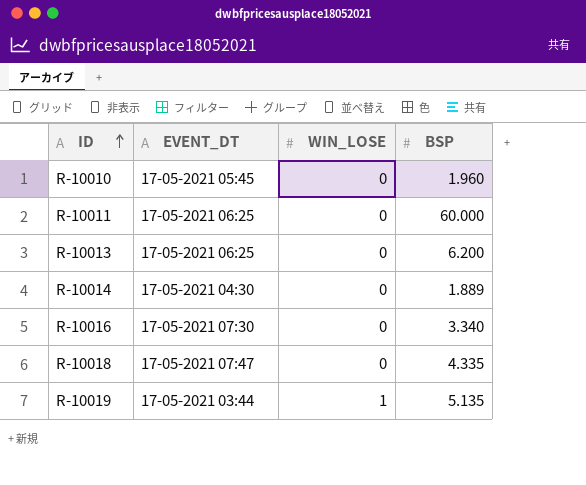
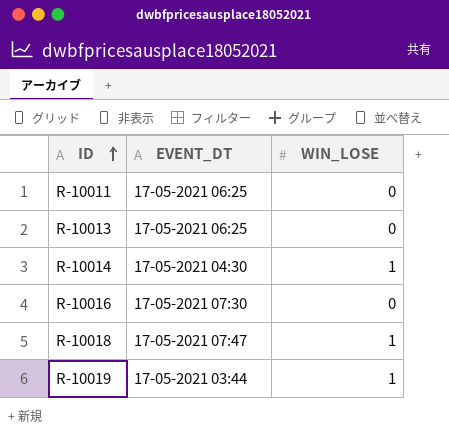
column BSP | position: 4 -> none
row R-10010: 17-05-2021 05:45 | 0 | 1.960 -> none
R-10014 | WIN_LOSE: 0 -> 1
R-10018 | WIN_LOSE: 0 -> 1

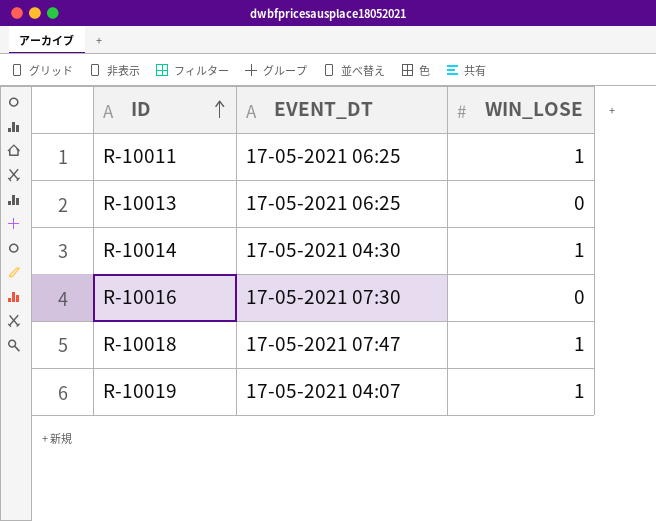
R-10011 | WIN_LOSE: 0 -> 1
R-10019 | EVENT_DT: 17-05-2021 03:44 -> 17-05-2021 04:07

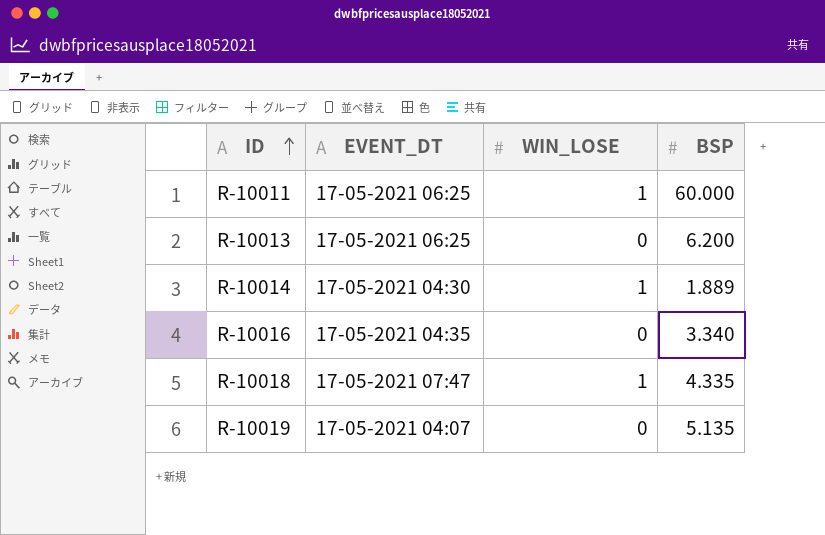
column BSP | position: none -> 4
R-10016 | EVENT_DT: 17-05-2021 07:30 -> 17-05-2021 04:35
R-10019 | WIN_LOSE: 1 -> 0

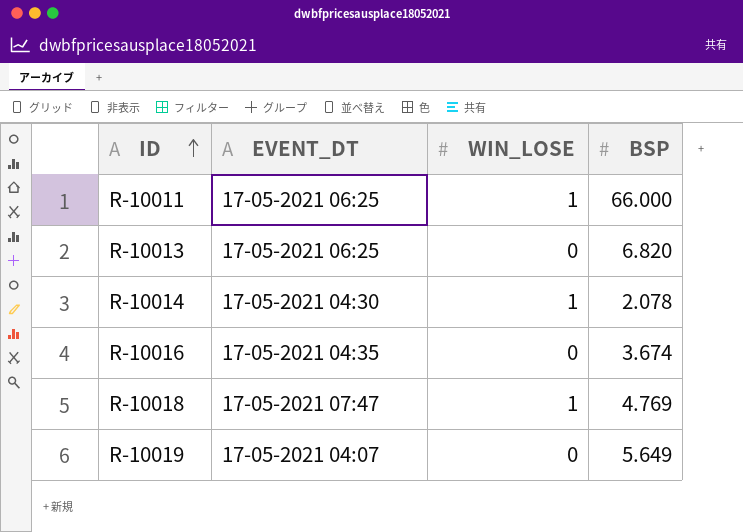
R-10011 | BSP: 60.000 -> 66.000
R-10013 | BSP: 6.200 -> 6.820
R-10014 | BSP: 1.889 -> 2.078
R-10016 | BSP: 3.340 -> 3.674
R-10018 | BSP: 4.335 -> 4.769
R-10019 | BSP: 5.135 -> 5.649

